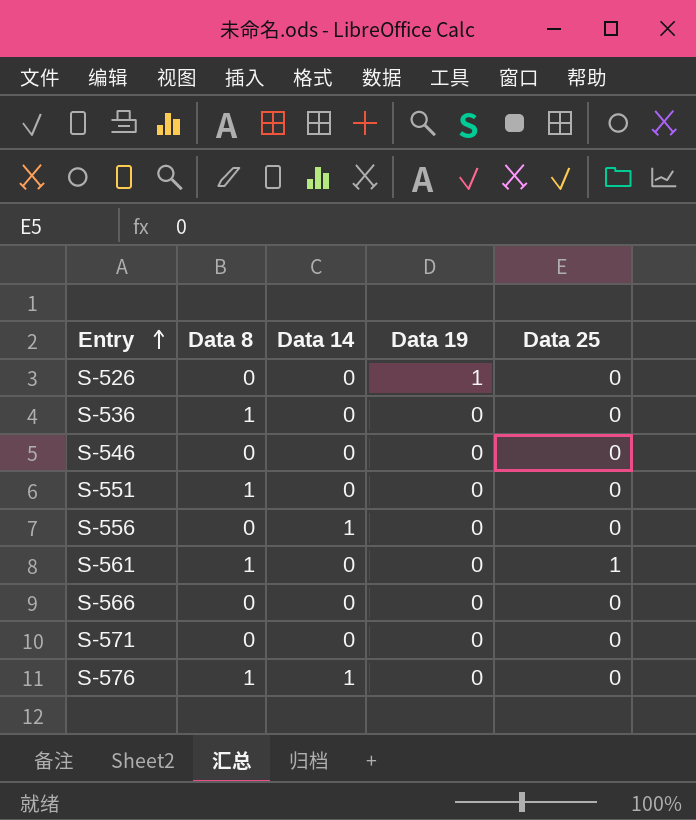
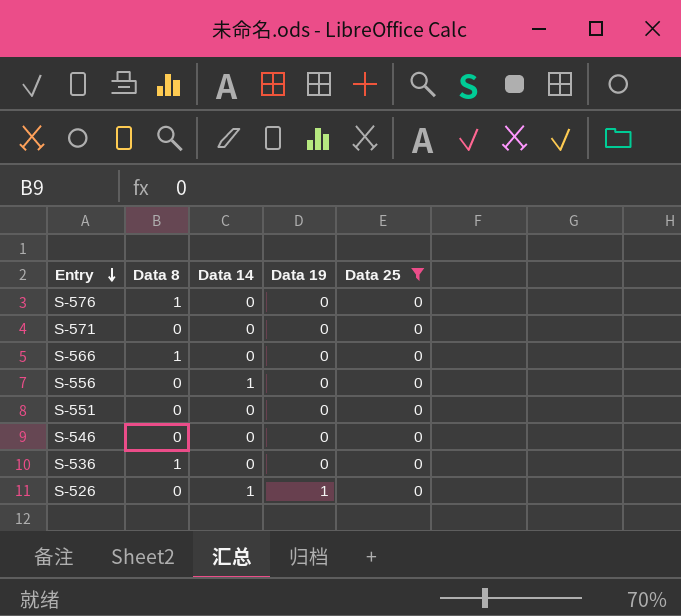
filter: none -> Data 25 = 0
row order: Entry ascending -> Entry descending
S-576 | Data 14: 1 -> 0
S-566 | Data 8: 0 -> 1
S-551 | Data 8: 1 -> 0
S-526 | Data 14: 0 -> 1

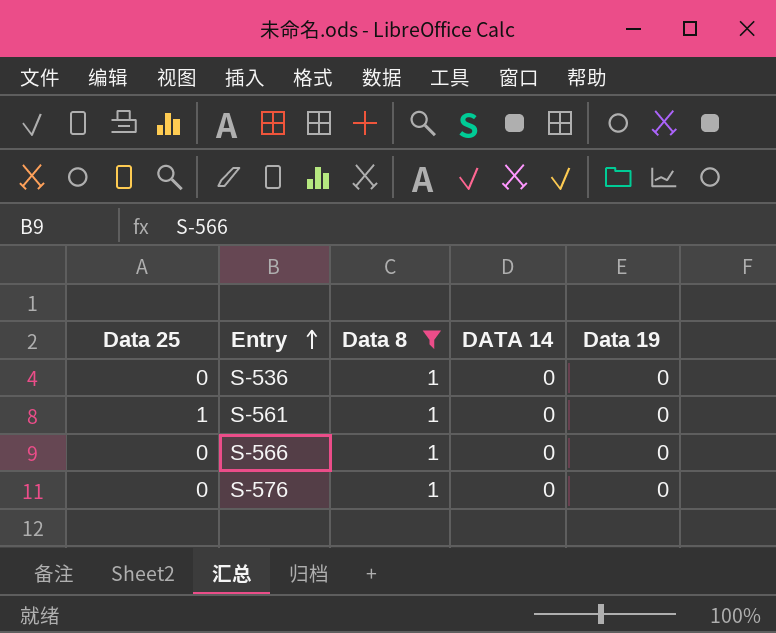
filter: Data 25 = 0 -> Data 8 = 1
row order: Entry descending -> Entry ascending
column Data 25 | position: 5 -> 1
column name: Data 14 -> DATA 14

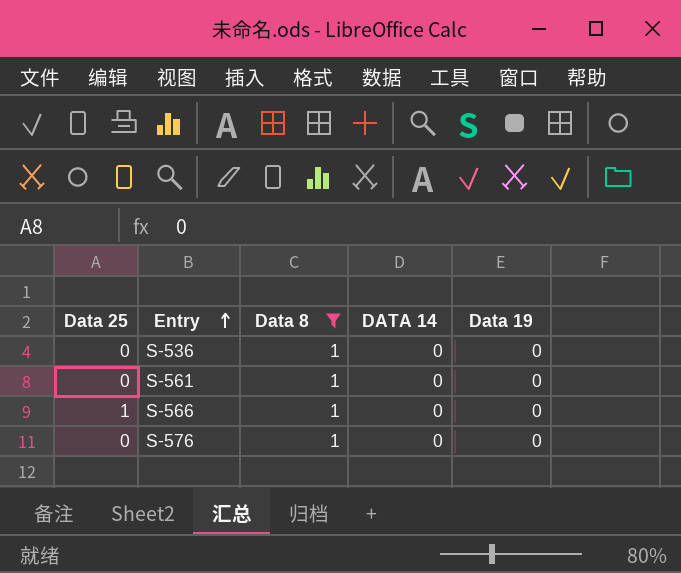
S-561 | Data 25: 1 -> 0
S-566 | Data 25: 0 -> 1

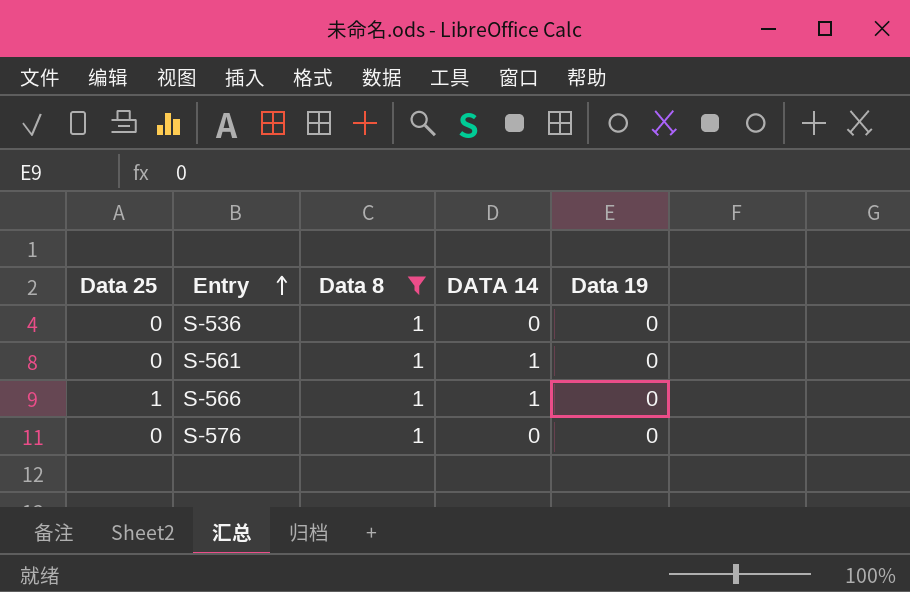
S-561 | DATA 14: 0 -> 1
S-566 | DATA 14: 0 -> 1

